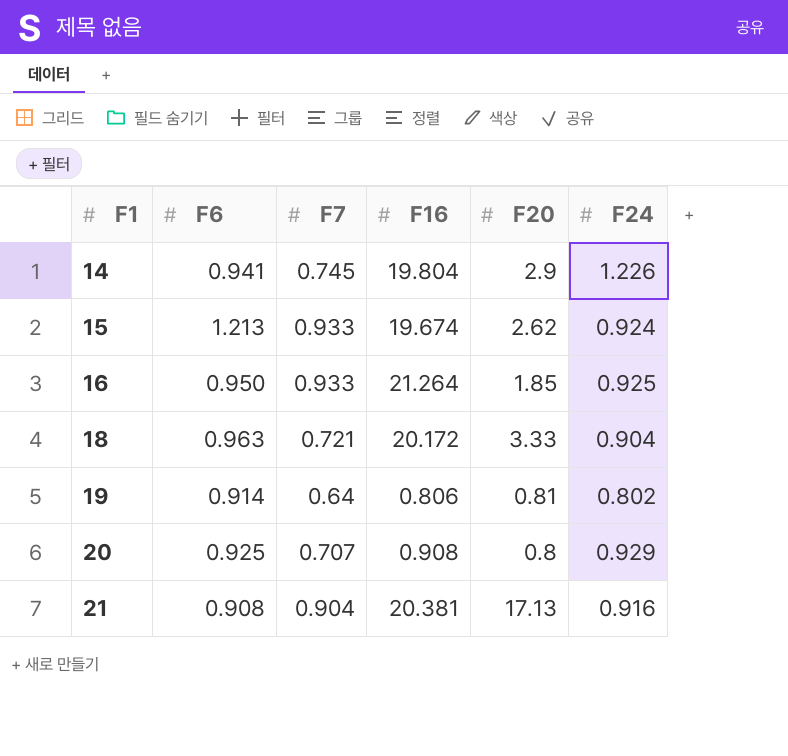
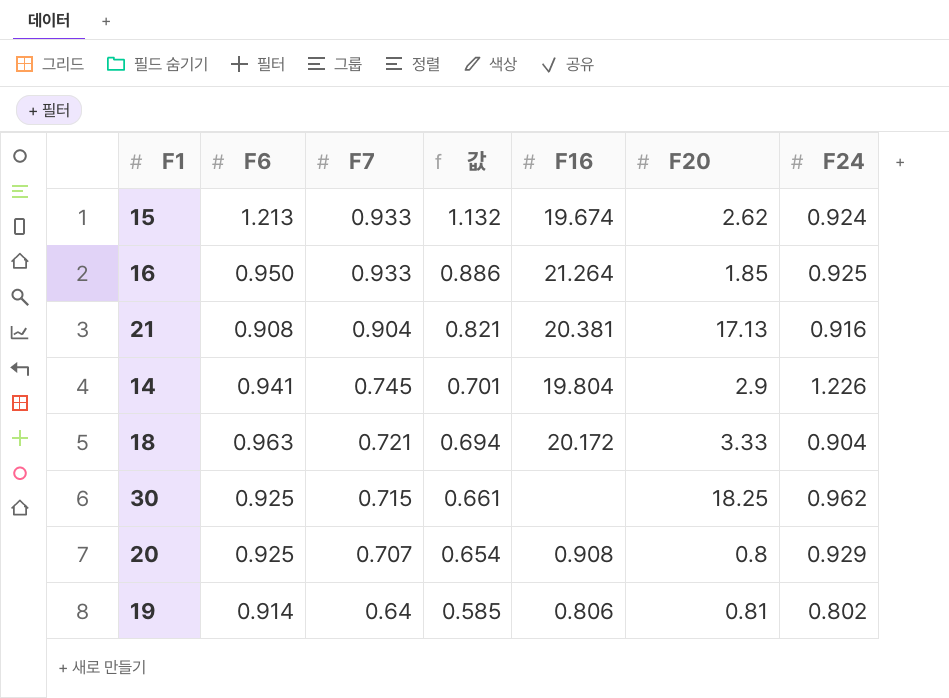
row order: F1 ascending -> F7 descending
column 값 | formula: none -> [F6] * [F7]
row 30: none -> 0.925 | 0.715 | 0.661 | none | 18.25 | 0.962

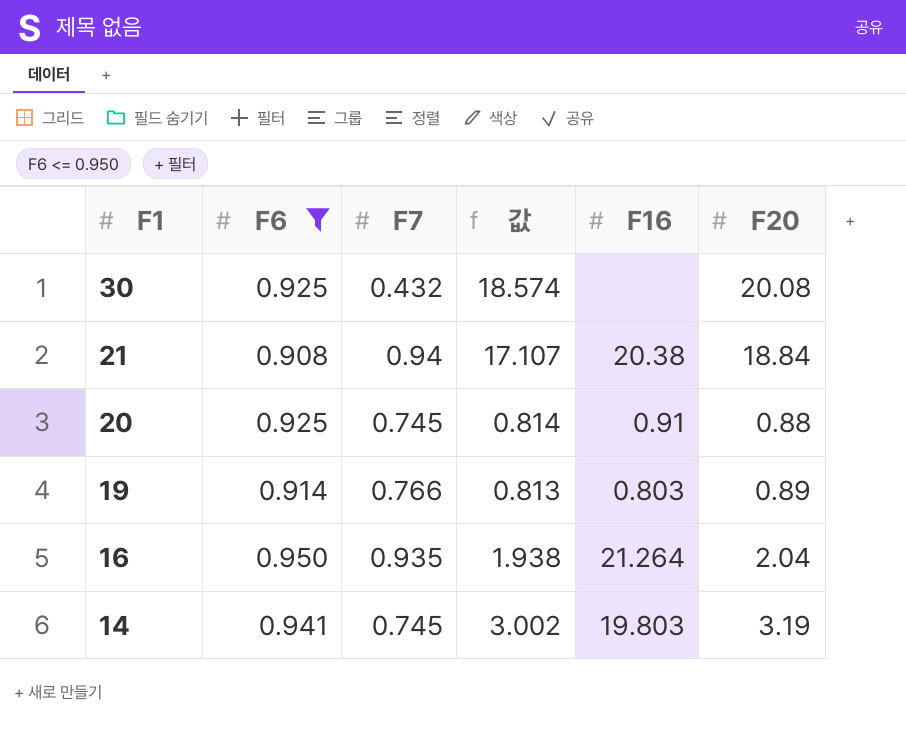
filter: none -> F6 <= 0.950
row order: F7 descending -> F1 descending
column F24 | position: 7 -> none
column 값 | formula: [F6] * [F7] -> [F6] * [F20]
30 | F7: 0.715 -> 0.432
30 | F20: 18.25 -> 20.08
21 | F7: 0.904 -> 0.94
21 | F16: 20.381 -> 20.38
21 | F20: 17.13 -> 18.84
20 | F7: 0.707 -> 0.745
20 | F16: 0.908 -> 0.91
20 | F20: 0.8 -> 0.88
19 | F7: 0.64 -> 0.766
19 | F16: 0.806 -> 0.803
19 | F20: 0.81 -> 0.89
16 | F7: 0.933 -> 0.935
16 | F20: 1.85 -> 2.04
14 | F16: 19.804 -> 19.803
14 | F20: 2.9 -> 3.19

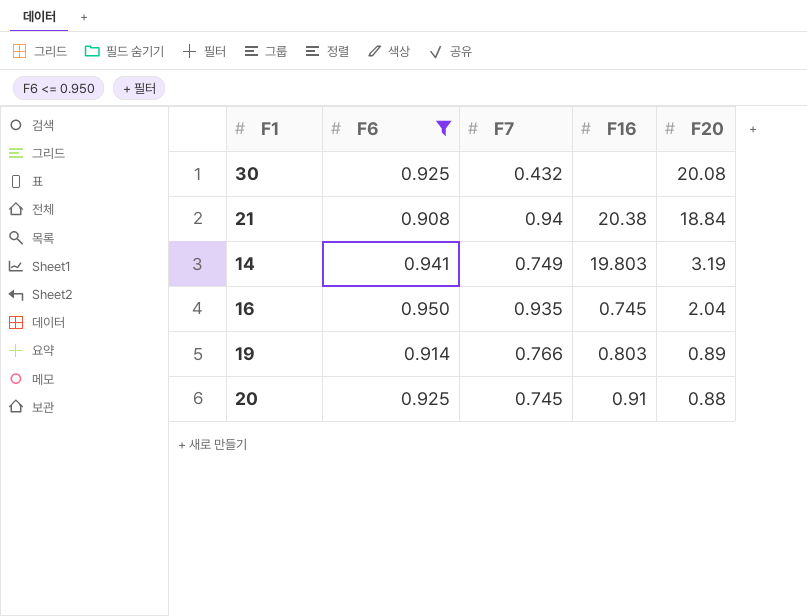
row order: F1 descending -> F20 descending
column 값 | formula: [F6] * [F20] -> none
14 | F7: 0.745 -> 0.749
16 | F16: 21.264 -> 0.745

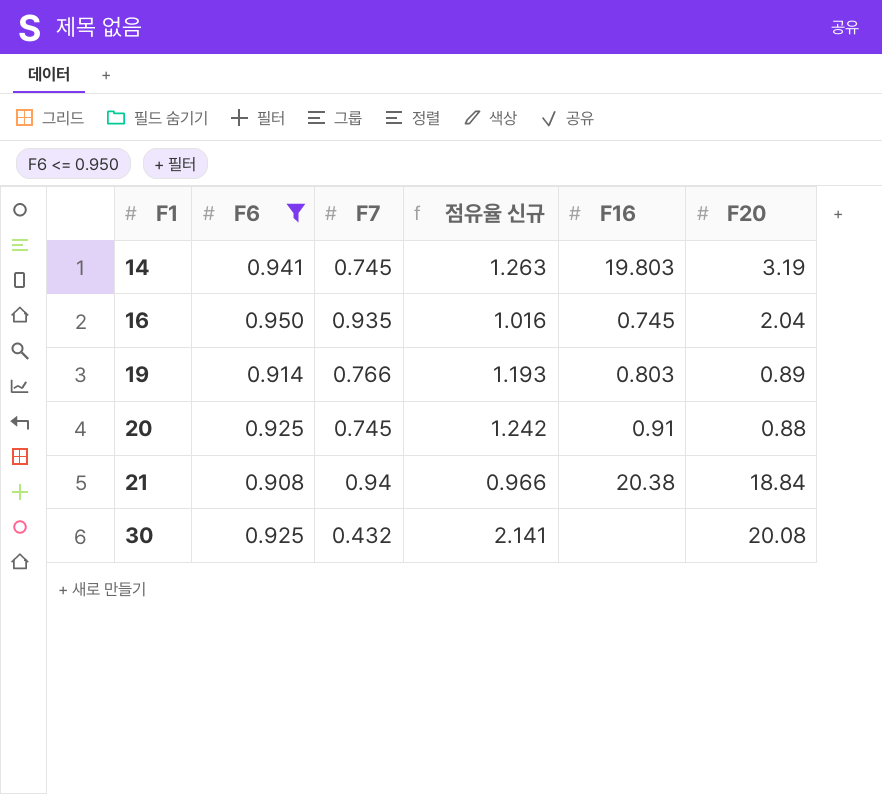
row order: F20 descending -> F1 ascending
column 점유율 신규 | formula: none -> [F6] / [F7]
14 | F7: 0.749 -> 0.745

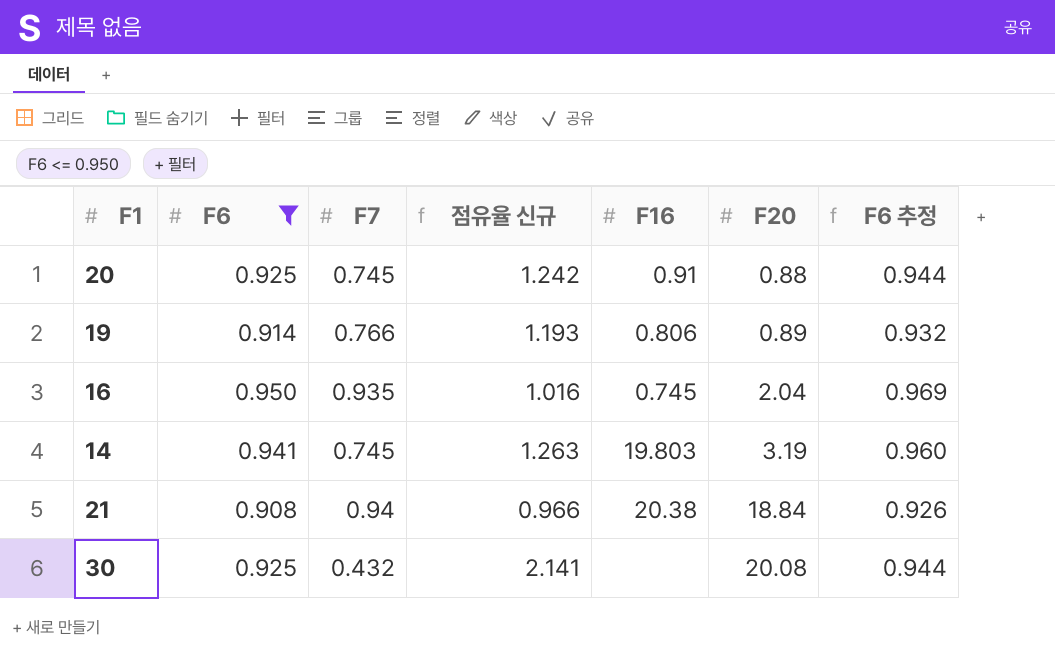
row order: F1 ascending -> F20 ascending
column F6 추정 | formula: none -> [F6] * 1.02
19 | F16: 0.803 -> 0.806

